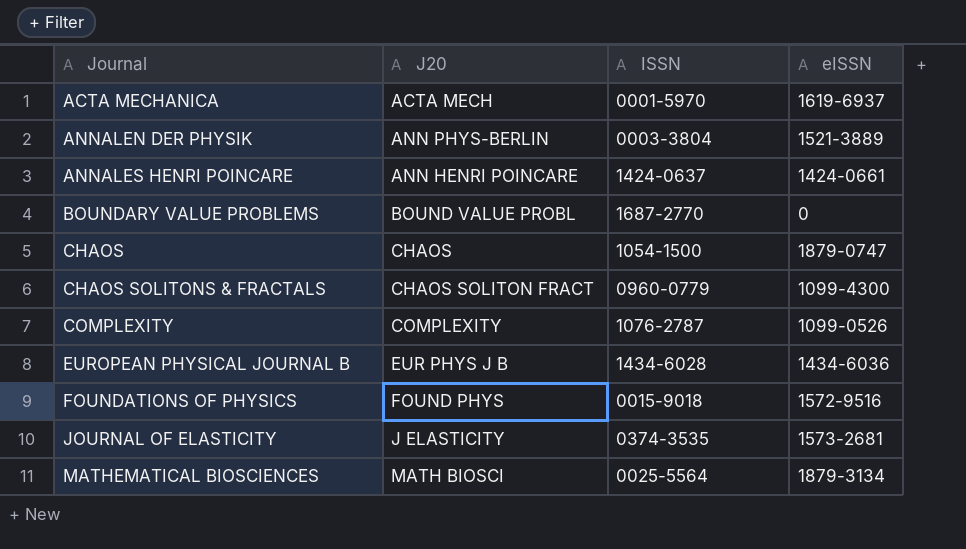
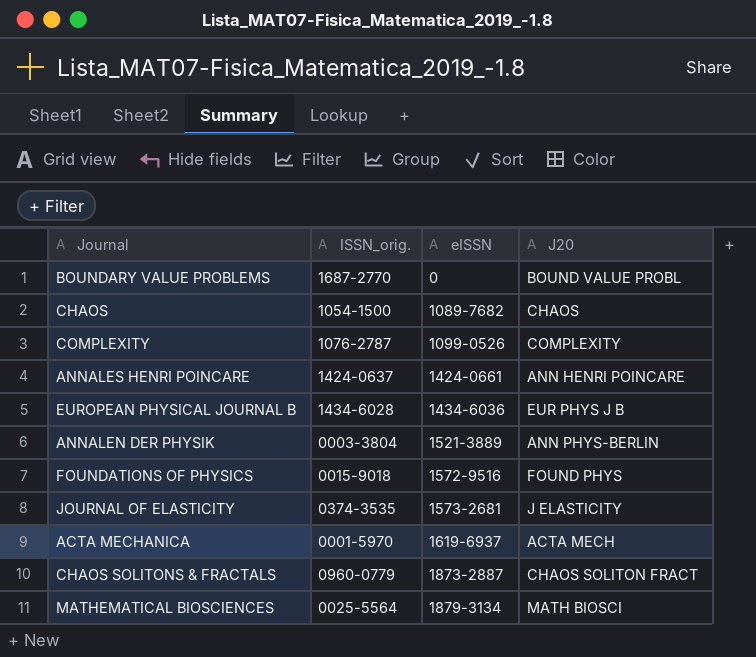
row order: Journal ascending -> eISSN ascending
column name: ISSN -> ISSN_orig.
column J20 | position: 2 -> 4
CHAOS | eISSN: 1879-0747 -> 1089-7682
CHAOS SOLITONS & FRACTALS | eISSN: 1099-4300 -> 1873-2887

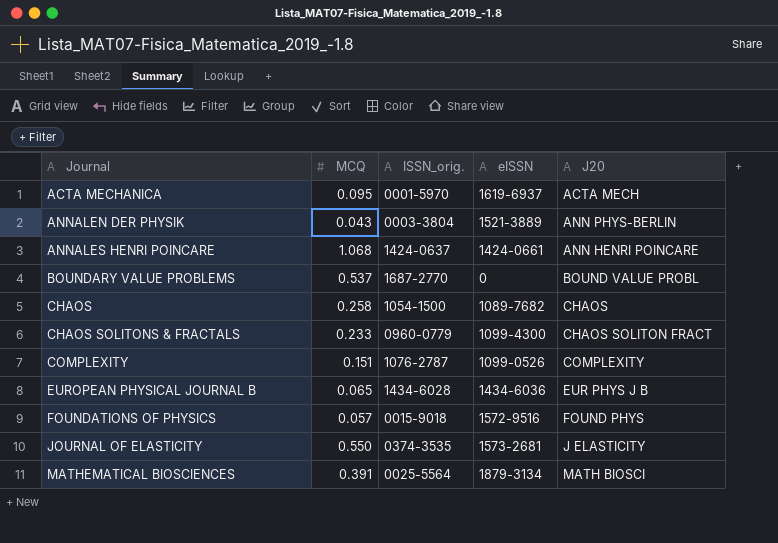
row order: eISSN ascending -> Journal ascending
column MCQ | position: none -> 2
CHAOS SOLITONS & FRACTALS | eISSN: 1873-2887 -> 1099-4300

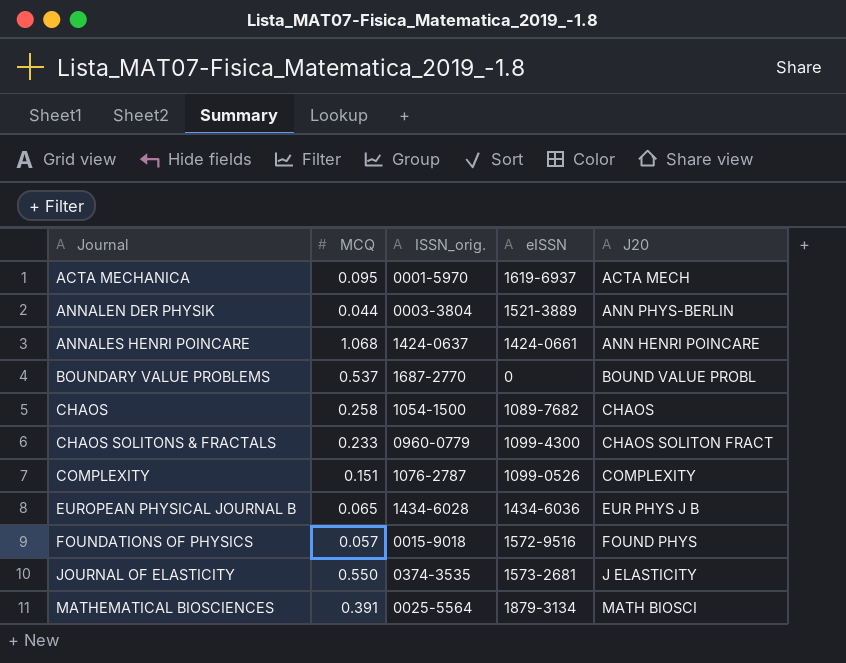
ANNALEN DER PHYSIK | MCQ: 0.043 -> 0.044

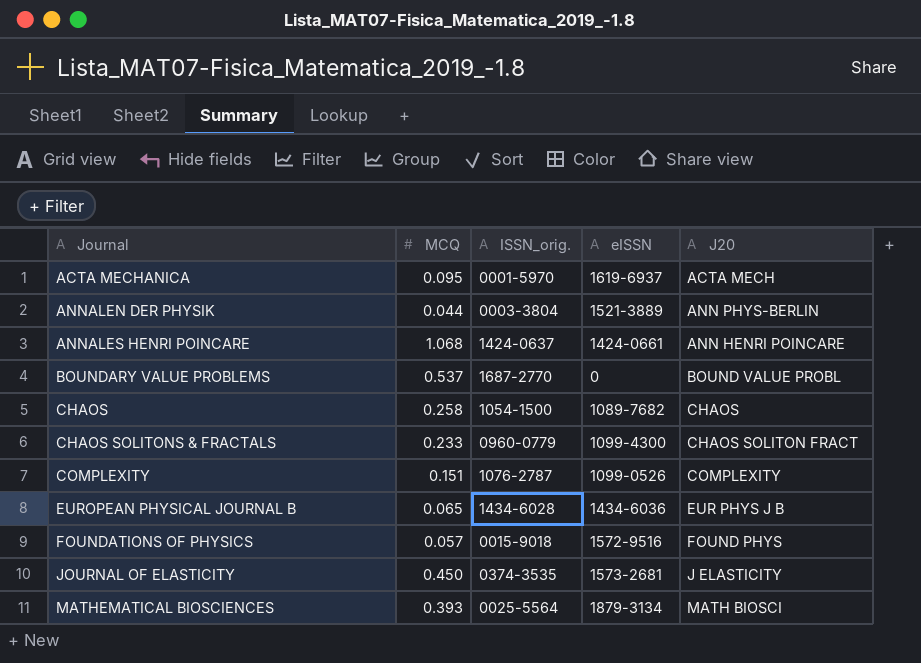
JOURNAL OF ELASTICITY | MCQ: 0.550 -> 0.450
MATHEMATICAL BIOSCIENCES | MCQ: 0.391 -> 0.393

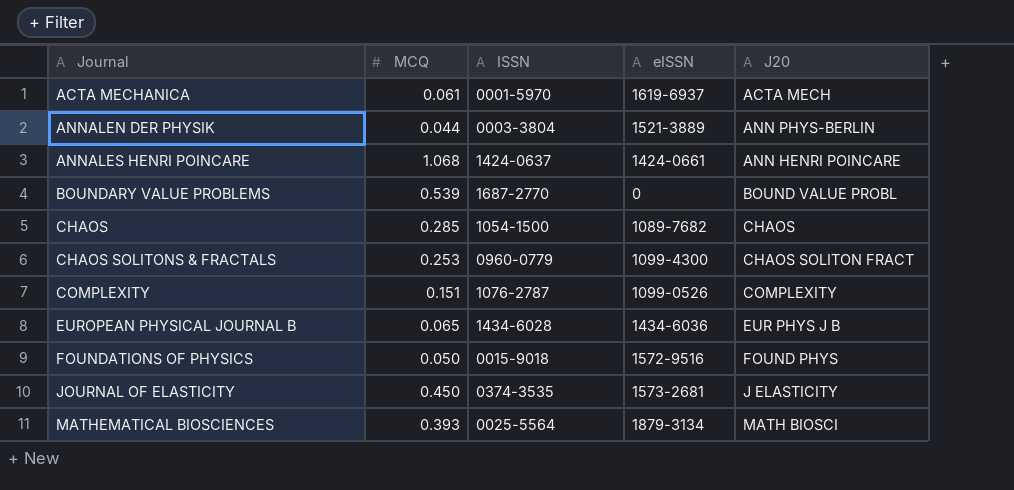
column name: ISSN_orig. -> ISSN
ACTA MECHANICA | MCQ: 0.095 -> 0.061
BOUNDARY VALUE PROBLEMS | MCQ: 0.537 -> 0.539
CHAOS | MCQ: 0.258 -> 0.285
CHAOS SOLITONS & FRACTALS | MCQ: 0.233 -> 0.253
FOUNDATIONS OF PHYSICS | MCQ: 0.057 -> 0.050

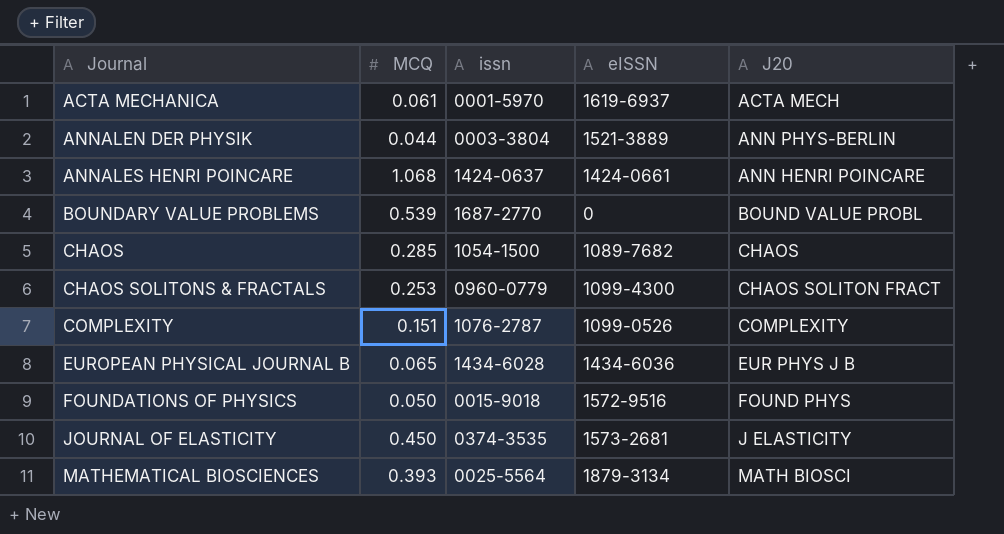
column name: ISSN -> issn

